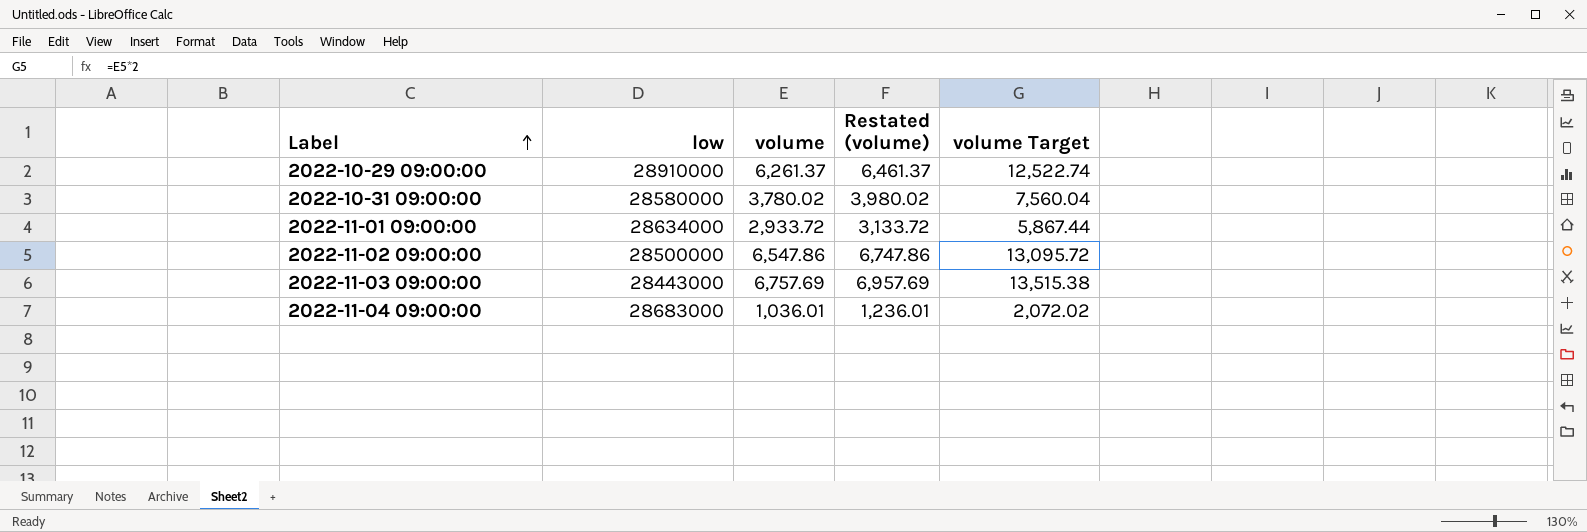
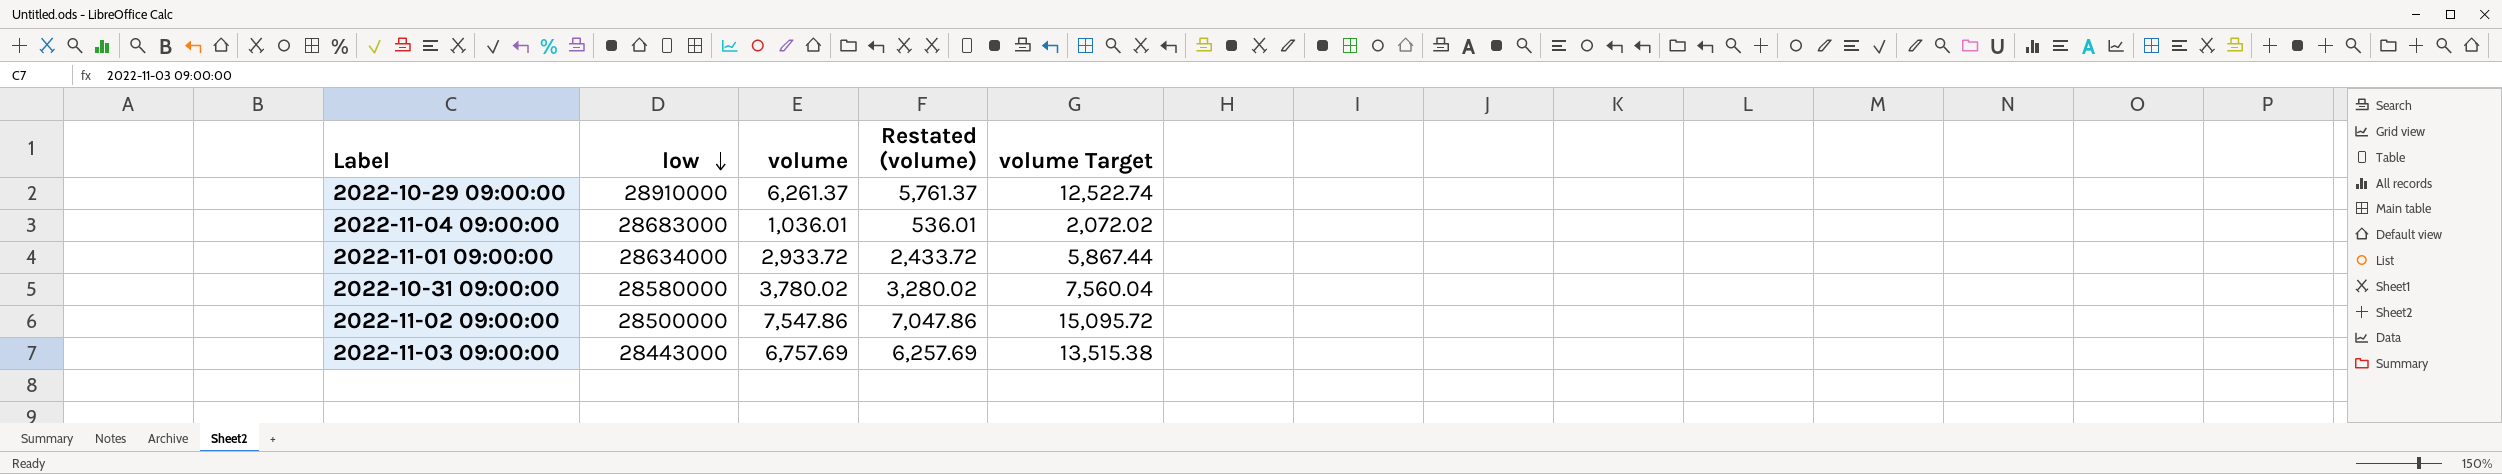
row order: Label ascending -> low descending
column Restated (volume) | formula: [volume] + 200 -> [volume] - 500
2022-11-02 09:00:00 | volume: 6,547.86 -> 7,547.86
2022-11-02 09:00:00 | volume Target: 13,095.72 -> 15,095.72

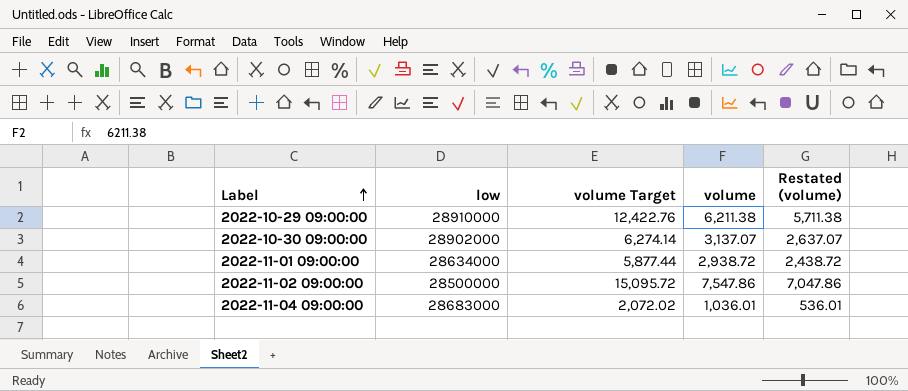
row order: low descending -> Label ascending
column volume Target | position: 5 -> 3
row 2022-10-31 09:00:00: 28580000 | 3,780.02 | 3,280.02 | 7,560.04 -> none
row 2022-11-03 09:00:00: 28443000 | 6,757.69 | 6,257.69 | 13,515.38 -> none
2022-10-29 09:00:00 | volume Target: 12,522.74 -> 12,422.76
2022-10-29 09:00:00 | volume: 6,261.37 -> 6,211.38
2022-10-29 09:00:00 | Restated (volume): 5,761.37 -> 5,711.38
row 2022-10-30 09:00:00: none -> 28902000 | 6,274.14 | 3,137.07 | 2,637.07
2022-11-01 09:00:00 | volume Target: 5,867.44 -> 5,877.44
2022-11-01 09:00:00 | volume: 2,933.72 -> 2,938.72
2022-11-01 09:00:00 | Restated (volume): 2,433.72 -> 2,438.72

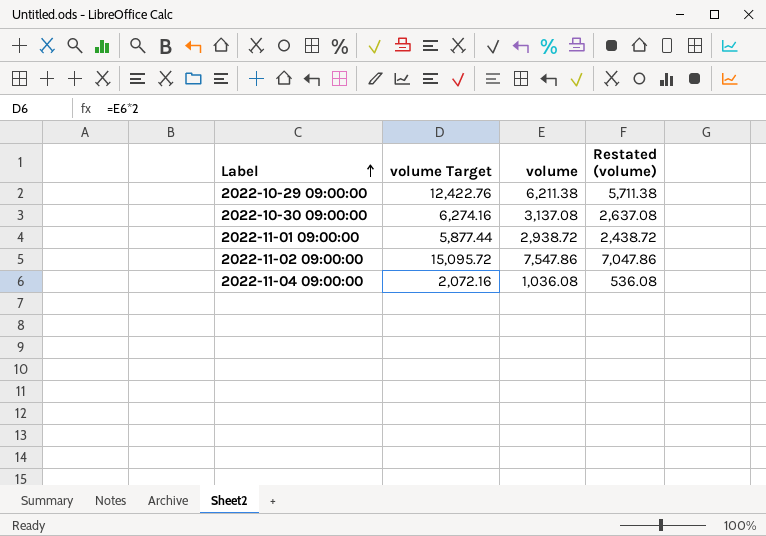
column low | position: 2 -> none
2022-10-30 09:00:00 | volume Target: 6,274.14 -> 6,274.16
2022-10-30 09:00:00 | volume: 3,137.07 -> 3,137.08
2022-10-30 09:00:00 | Restated (volume): 2,637.07 -> 2,637.08
2022-11-04 09:00:00 | volume Target: 2,072.02 -> 2,072.16
2022-11-04 09:00:00 | volume: 1,036.01 -> 1,036.08
2022-11-04 09:00:00 | Restated (volume): 536.01 -> 536.08

